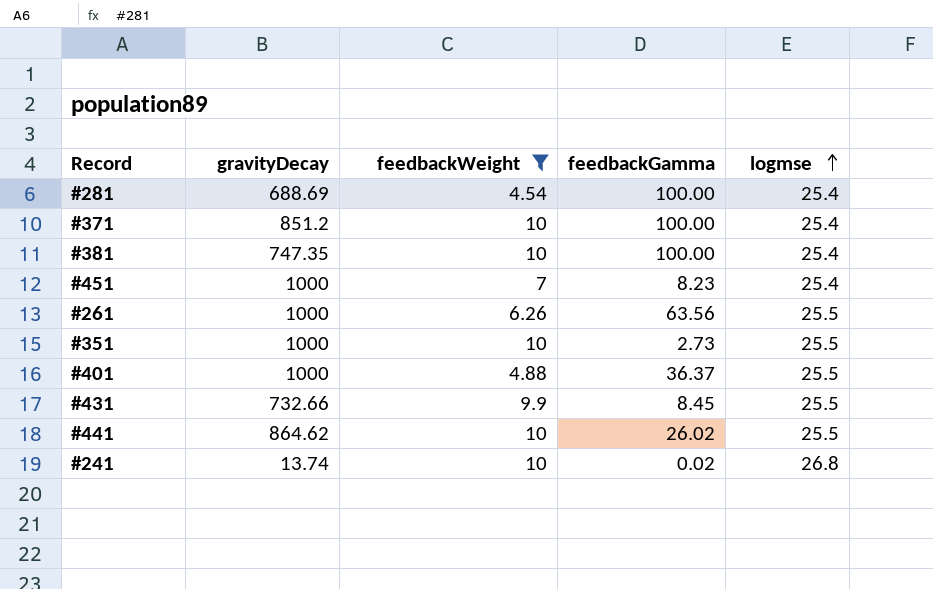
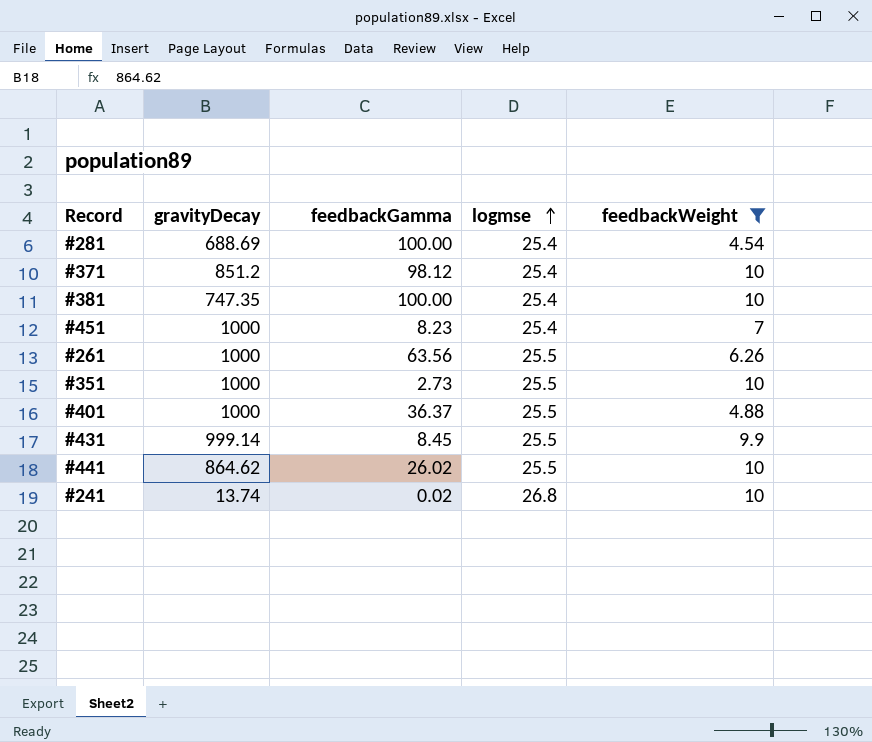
column feedbackWeight | position: 3 -> 5
#371 | feedbackGamma: 100.00 -> 98.12
#431 | gravityDecay: 732.66 -> 999.14

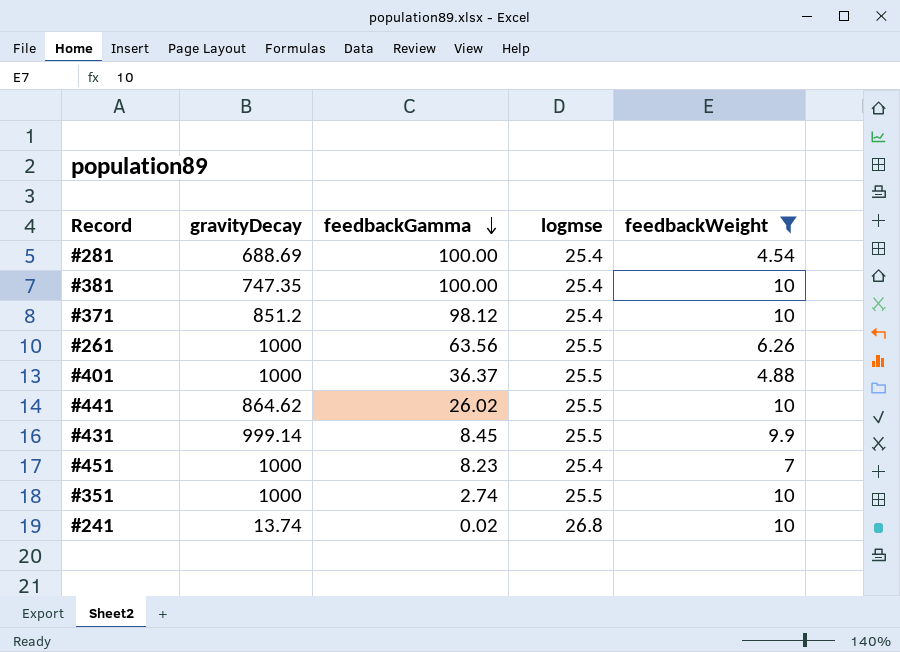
row order: logmse ascending -> feedbackGamma descending
#351 | feedbackGamma: 2.73 -> 2.74

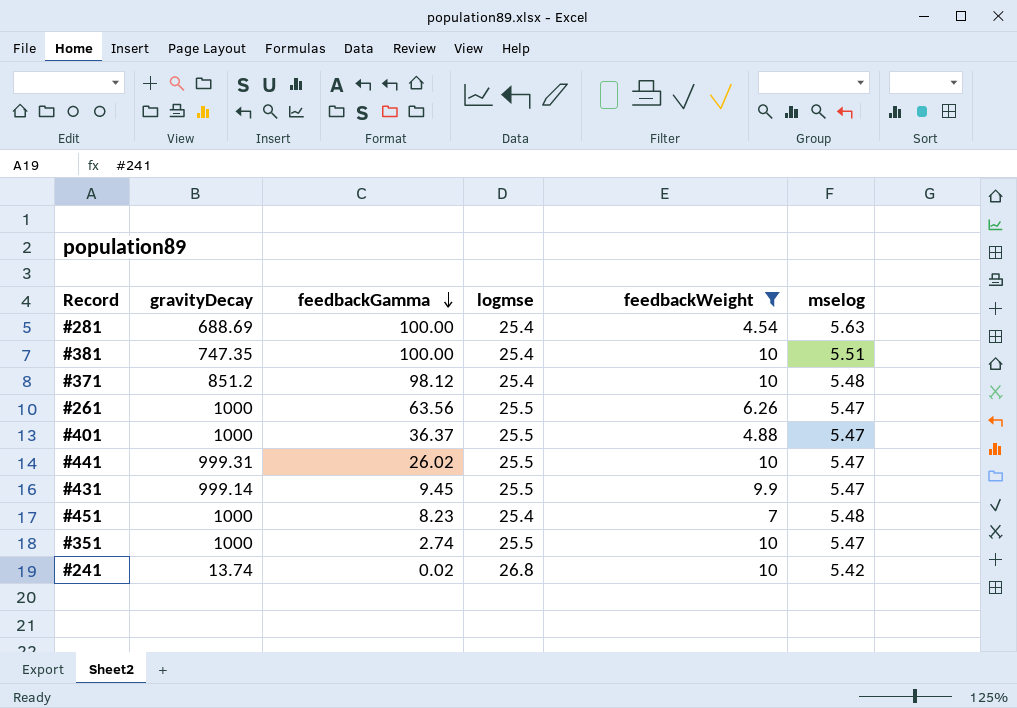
column mselog | position: none -> 6
#441 | gravityDecay: 864.62 -> 999.31
#431 | feedbackGamma: 8.45 -> 9.45

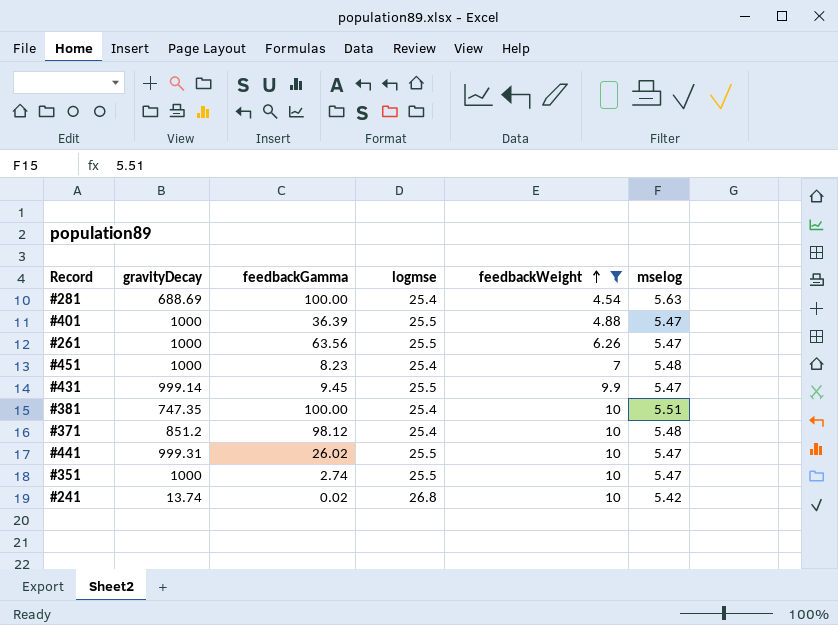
row order: feedbackGamma descending -> feedbackWeight ascending
#401 | feedbackGamma: 36.37 -> 36.39

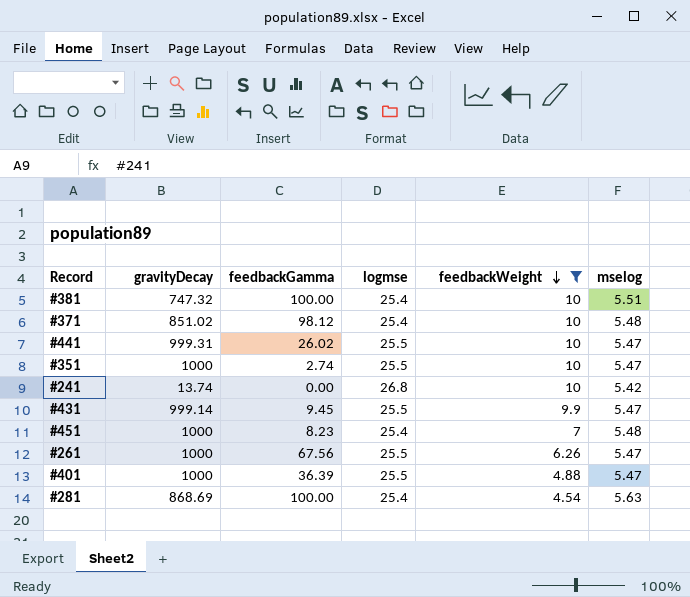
row order: feedbackWeight ascending -> feedbackWeight descending
#381 | gravityDecay: 747.35 -> 747.32
#371 | gravityDecay: 851.2 -> 851.02
#241 | feedbackGamma: 0.02 -> 0.00
#261 | feedbackGamma: 63.56 -> 67.56
#281 | gravityDecay: 688.69 -> 868.69

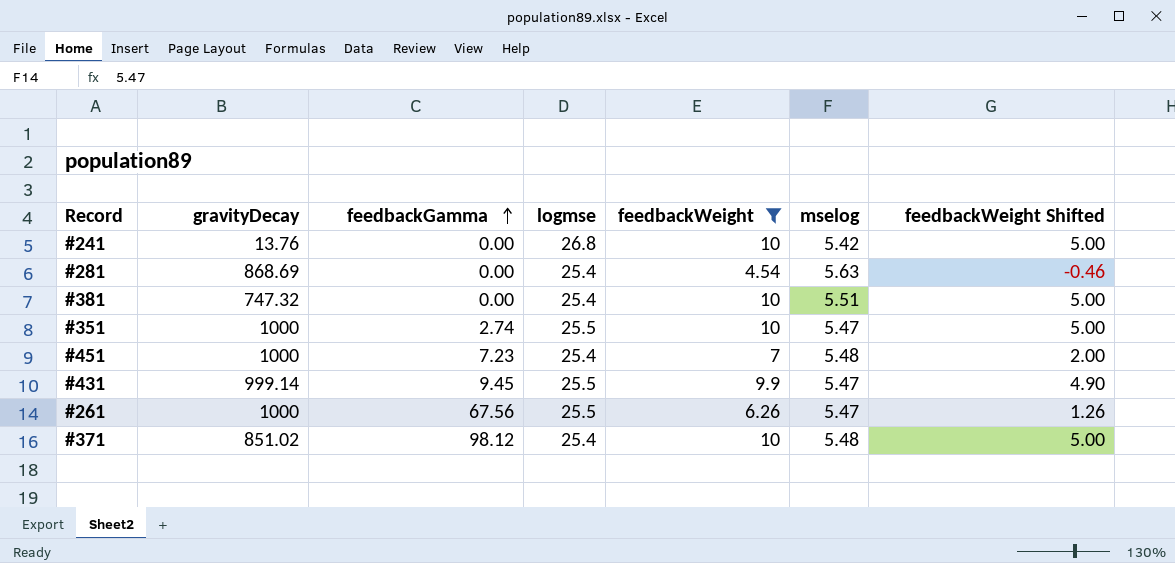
row order: feedbackWeight descending -> feedbackGamma ascending
column feedbackWeight Shifted | formula: none -> [feedbackWeight] - 5
row #441: 999.31 | 26.02 | 25.5 | 10 | 5.47 -> none
row #401: 1000 | 36.39 | 25.5 | 4.88 | 5.47 -> none
#241 | gravityDecay: 13.74 -> 13.76
#281 | feedbackGamma: 100.00 -> 0.00
#381 | feedbackGamma: 100.00 -> 0.00
#451 | feedbackGamma: 8.23 -> 7.23

